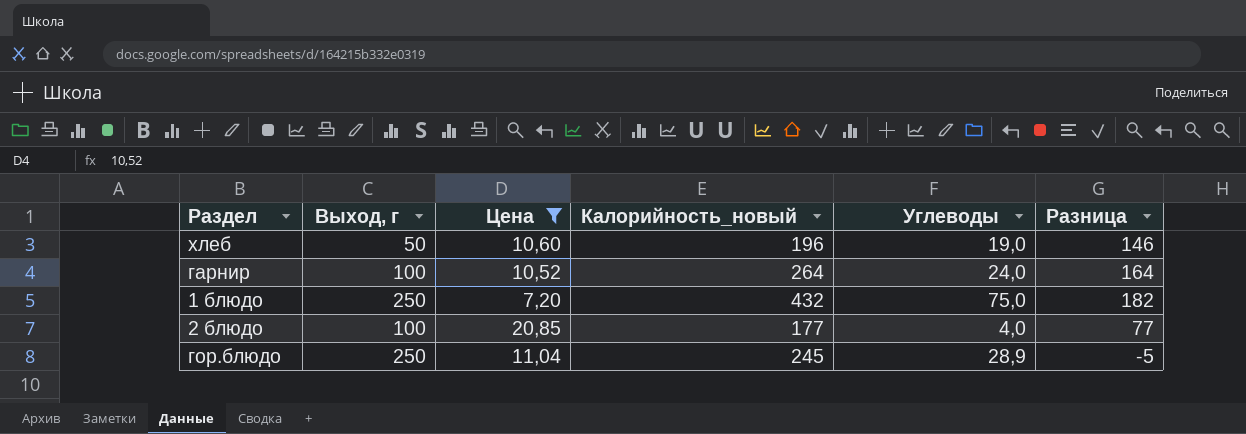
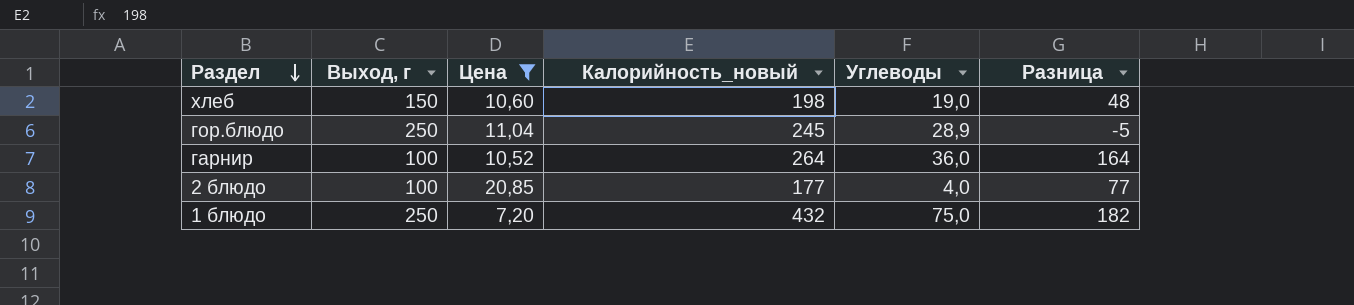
row order: none -> Раздел descending
хлеб | Выход, г: 50 -> 150
хлеб | Калорийность_новый: 196 -> 198
хлеб | Разница: 146 -> 48
гарнир | Углеводы: 24,0 -> 36,0

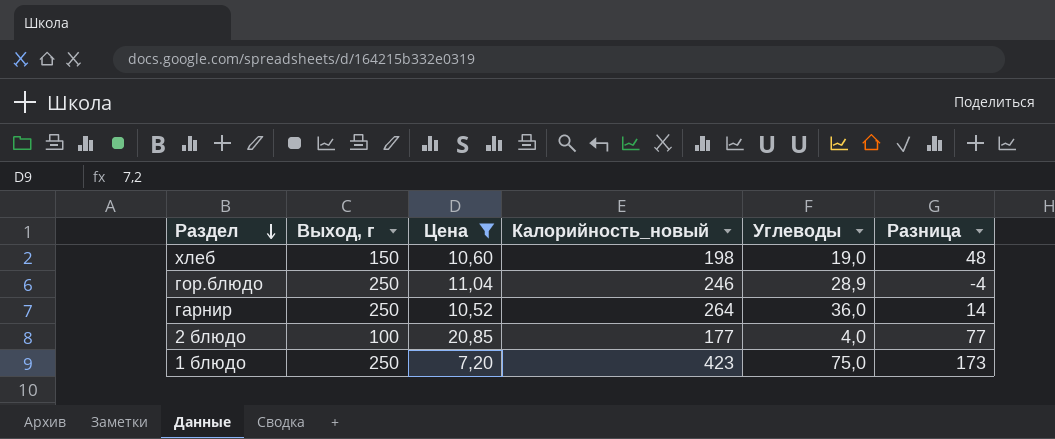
гор.блюдо | Калорийность_новый: 245 -> 246
гор.блюдо | Разница: -5 -> -4
гарнир | Выход, г: 100 -> 250
гарнир | Разница: 164 -> 14
1 блюдо | Калорийность_новый: 432 -> 423
1 блюдо | Разница: 182 -> 173

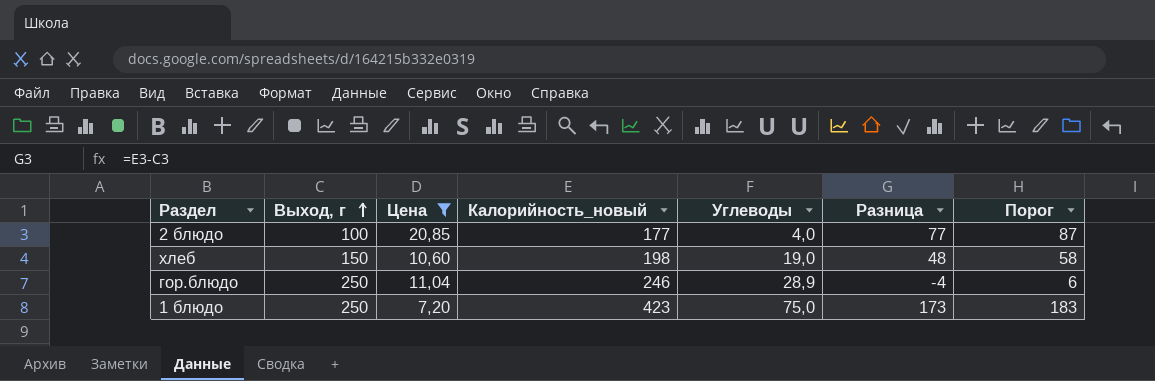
row order: Раздел descending -> Выход, г ascending
column Порог | formula: none -> [Разница] + 10
row гарнир: 250 | 10,52 | 264 | 36,0 | 14 -> none

